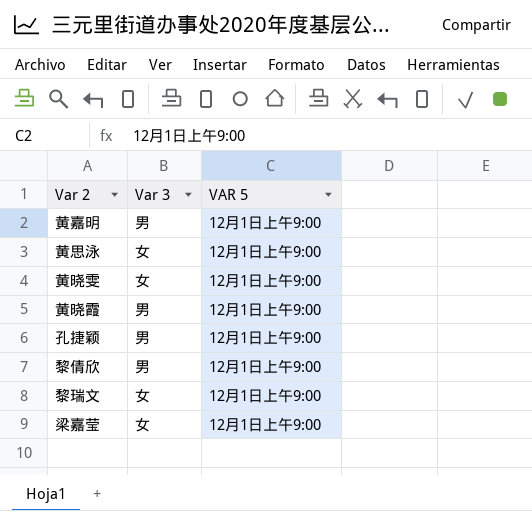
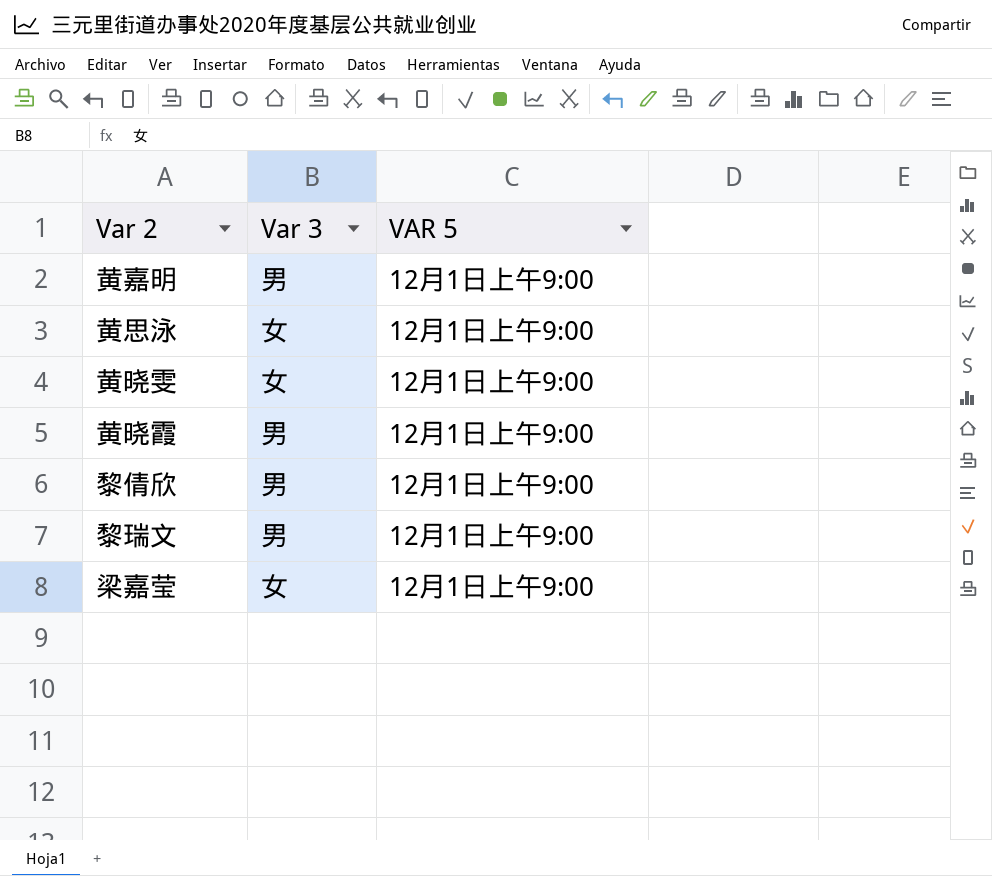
row 孔捷颖: 男 | 12月1日上午9:00 -> none
黎瑞文 | Var 3: 女 -> 男

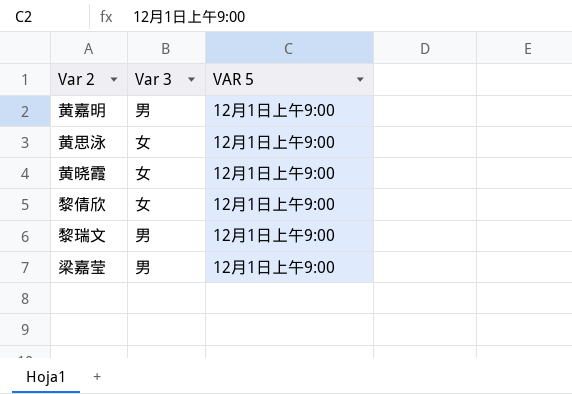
row 黄晓雯: 女 | 12月1日上午9:00 -> none
黄晓霞 | Var 3: 男 -> 女
黎倩欣 | Var 3: 男 -> 女
梁嘉莹 | Var 3: 女 -> 男

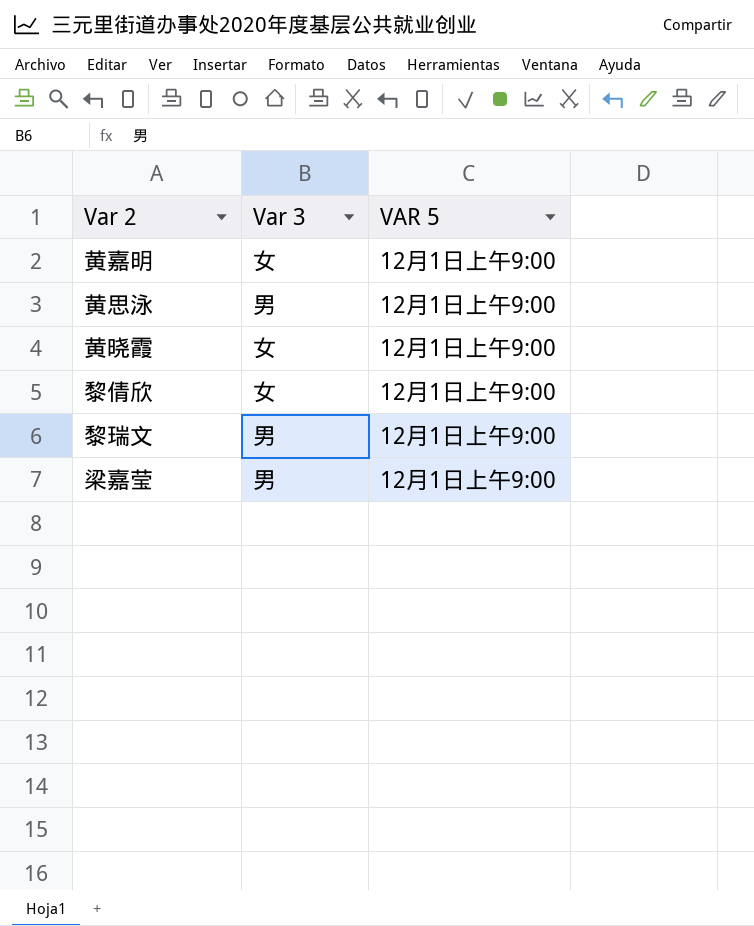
黄嘉明 | Var 3: 男 -> 女
黄思泳 | Var 3: 女 -> 男

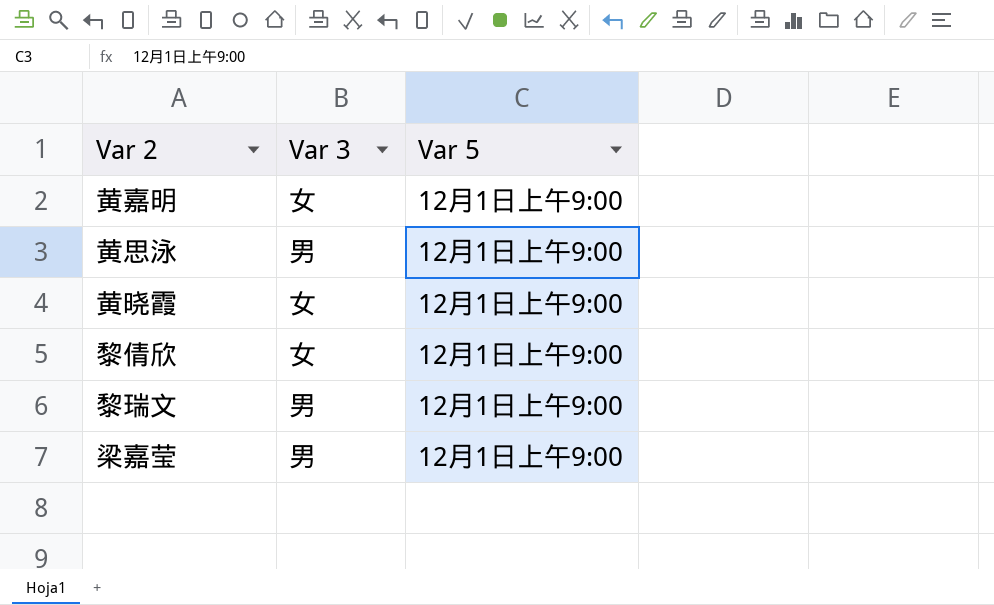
column name: VAR 5 -> Var 5

